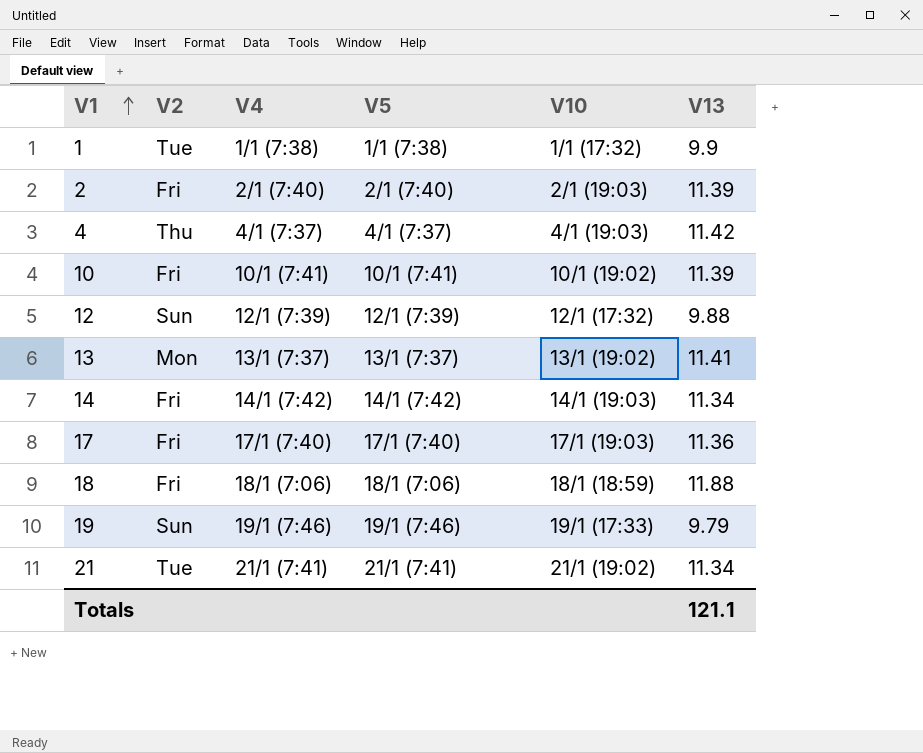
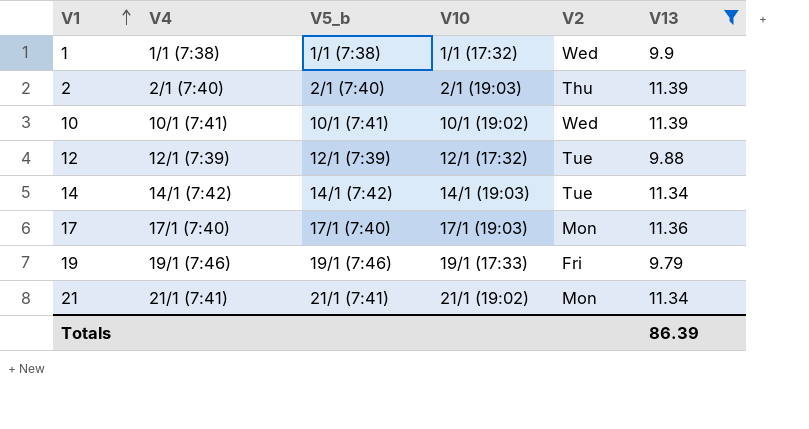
filter: none -> V13 <= 11.39
column name: V5 -> V5_b
column V2 | position: 2 -> 5
1 | V2: Tue -> Wed
2 | V2: Fri -> Thu
10 | V2: Fri -> Wed
12 | V2: Sun -> Tue
14 | V2: Fri -> Tue
17 | V2: Fri -> Mon
19 | V2: Sun -> Fri
21 | V2: Tue -> Mon
Totals | V13: 121.1 -> 86.39

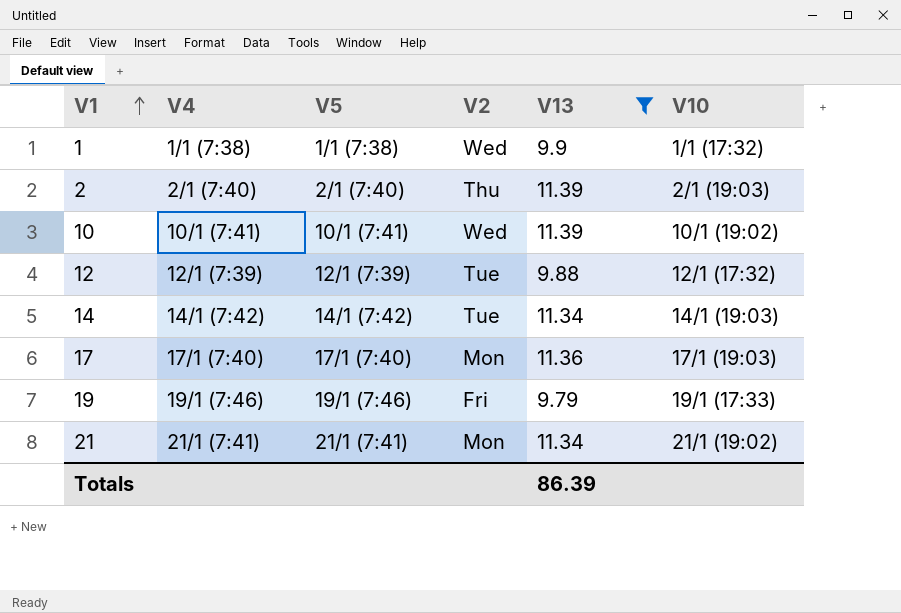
column name: V5_b -> V5
column V10 | position: 4 -> 6

